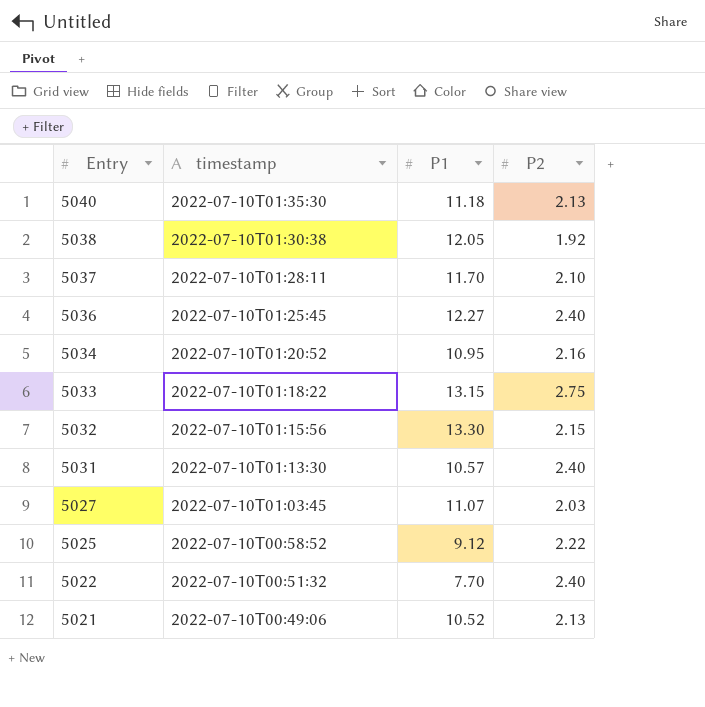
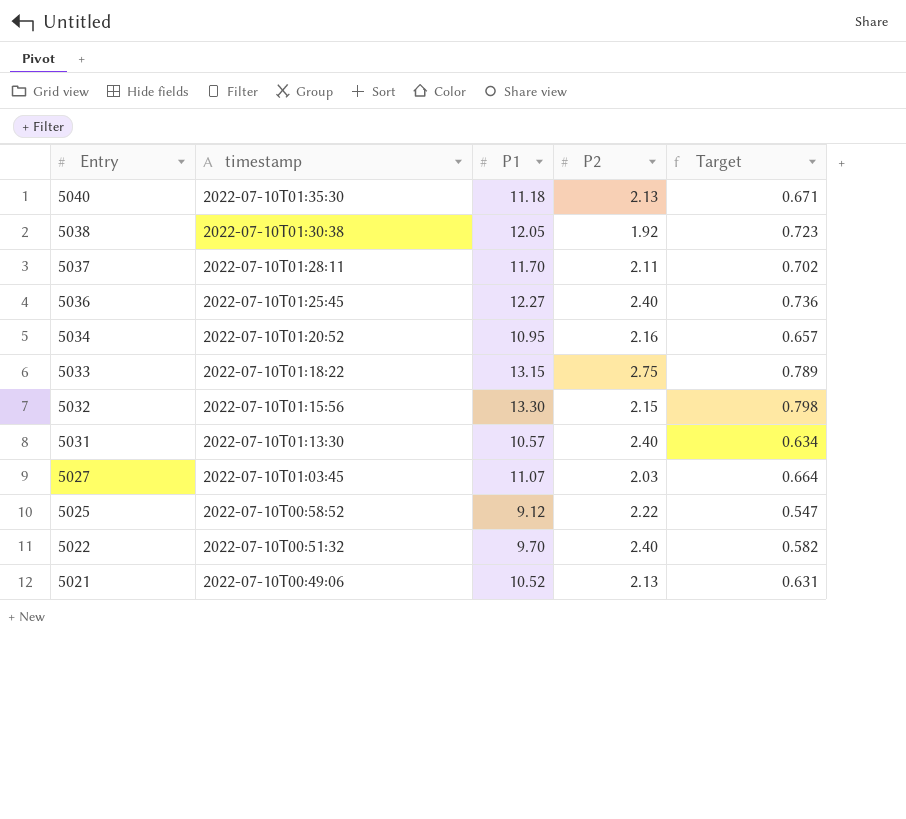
column Target | formula: none -> [P1] * 0.06
5037 | P2: 2.10 -> 2.11
5022 | P1: 7.70 -> 9.70

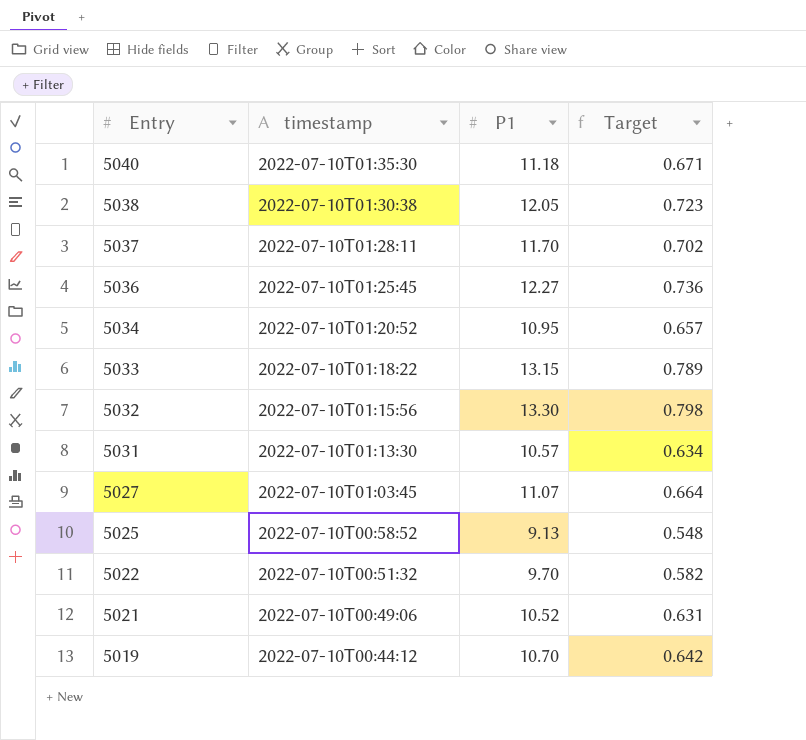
column P2 | position: 4 -> none
5025 | P1: 9.12 -> 9.13
5025 | Target: 0.547 -> 0.548
row 5019: none -> 2022-07-10T00:44:12 | 10.70 | 0.642

